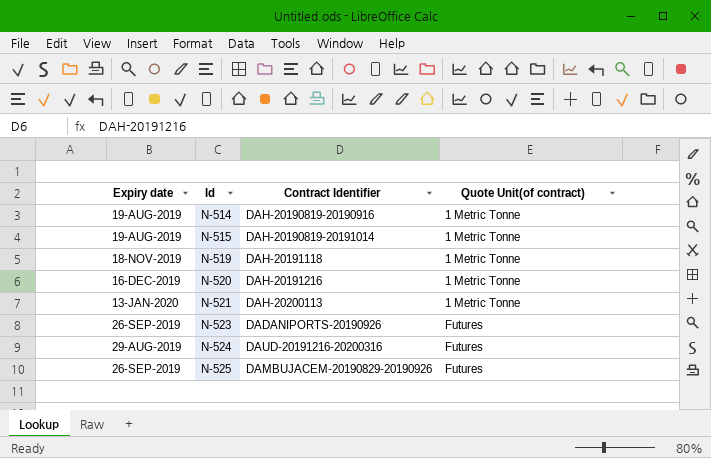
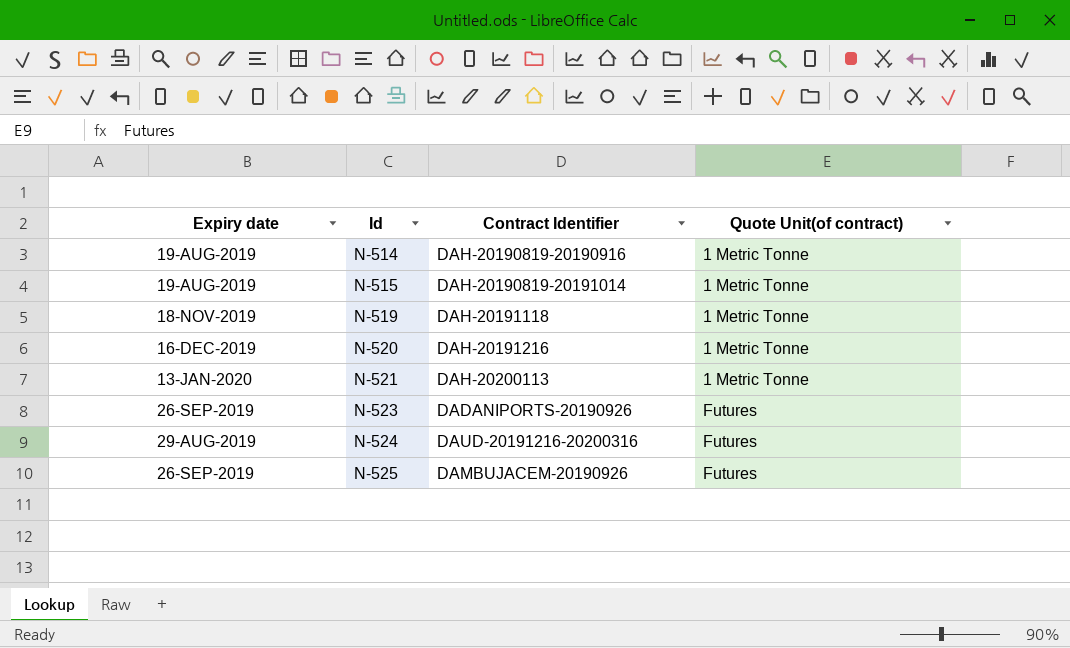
N-525 | Contract Identifier: DAMBUJACEM-20190829-20190926 -> DAMBUJACEM-20190926

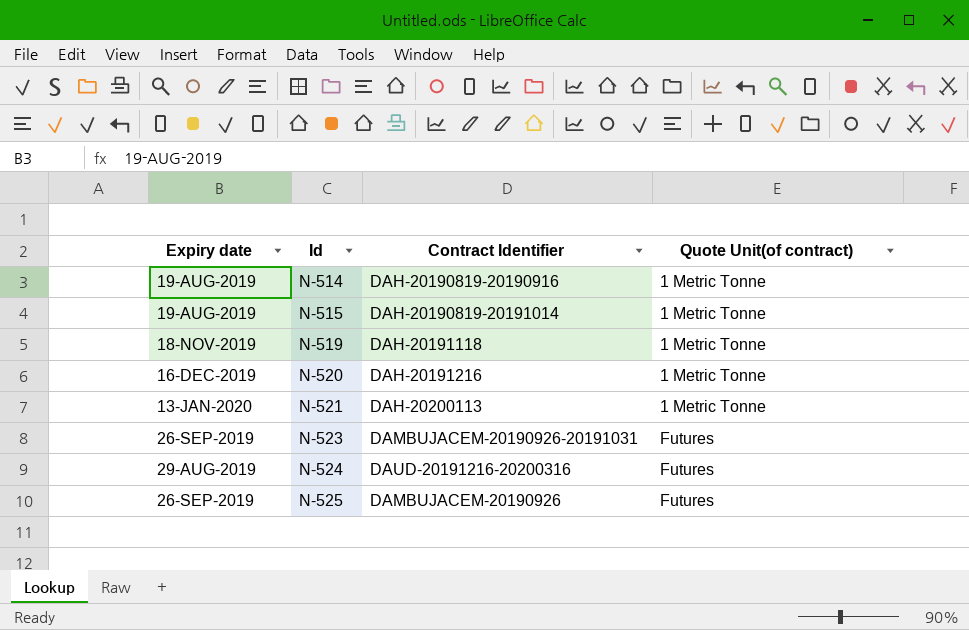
N-523 | Contract Identifier: DADANIPORTS-20190926 -> DAMBUJACEM-20190926-20191031

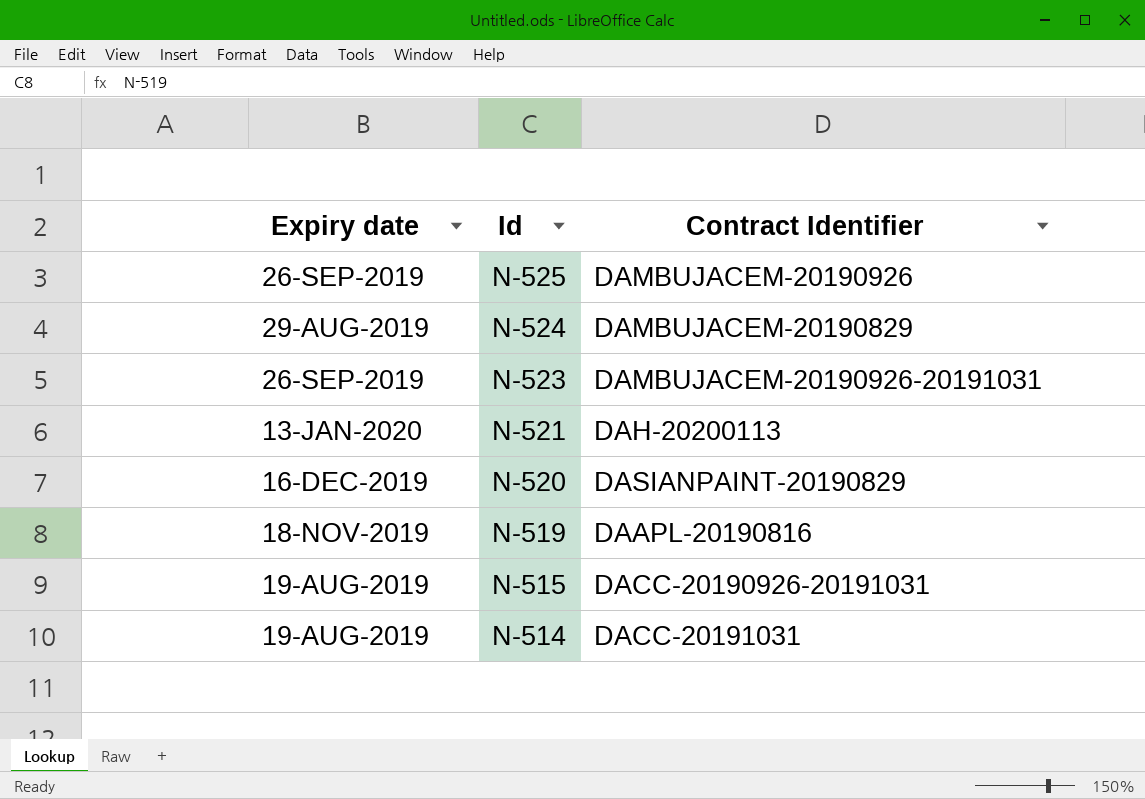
row order: Id ascending -> Id descending
column Quote Unit(of contract) | position: 4 -> none
N-524 | Contract Identifier: DAUD-20191216-20200316 -> DAMBUJACEM-20190829
N-520 | Contract Identifier: DAH-20191216 -> DASIANPAINT-20190829
N-519 | Contract Identifier: DAH-20191118 -> DAAPL-20190816
N-515 | Contract Identifier: DAH-20190819-20191014 -> DACC-20190926-20191031
N-514 | Contract Identifier: DAH-20190819-20190916 -> DACC-20191031

